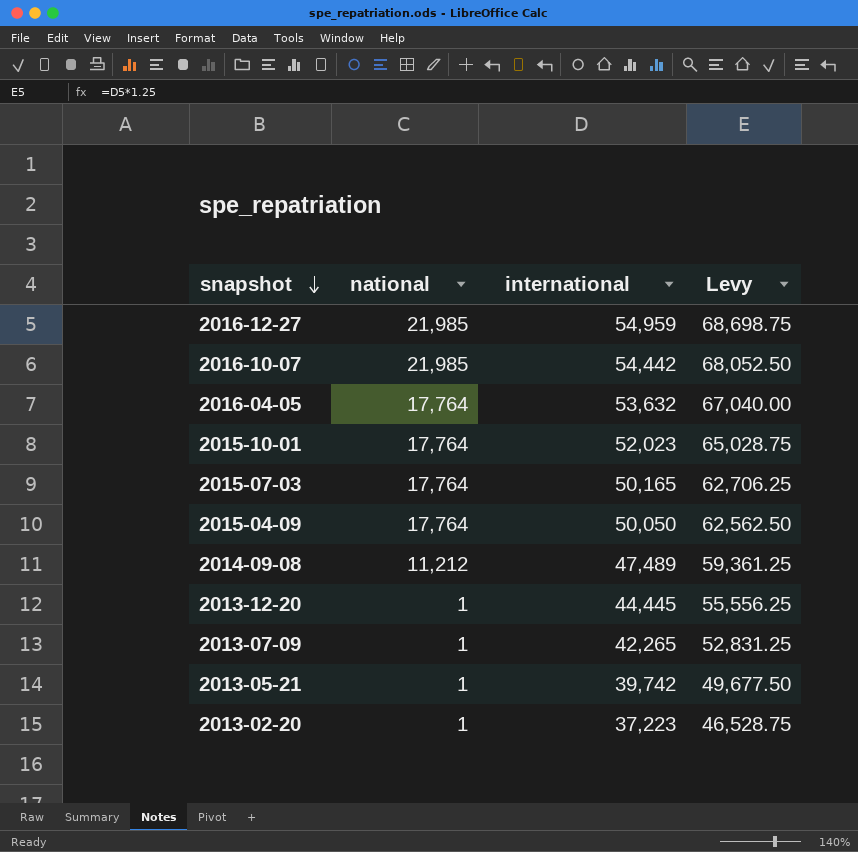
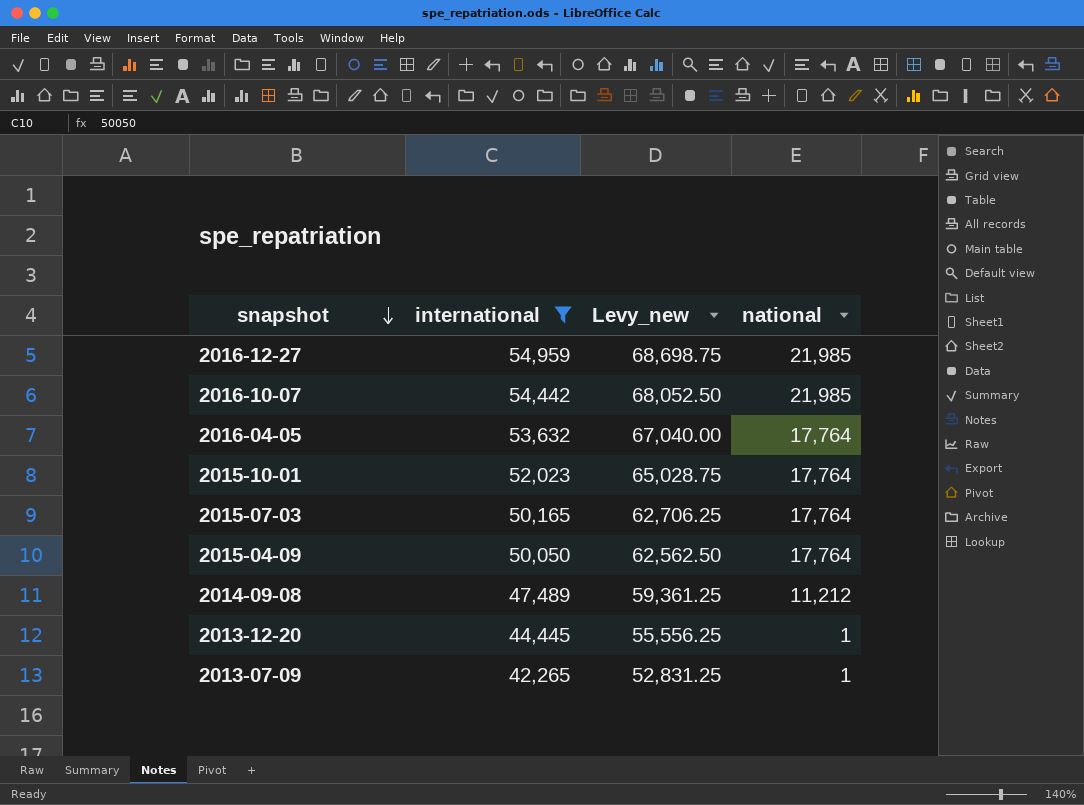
filter: none -> international >= 42,265
column name: Levy -> Levy_new
column national | position: 2 -> 4

